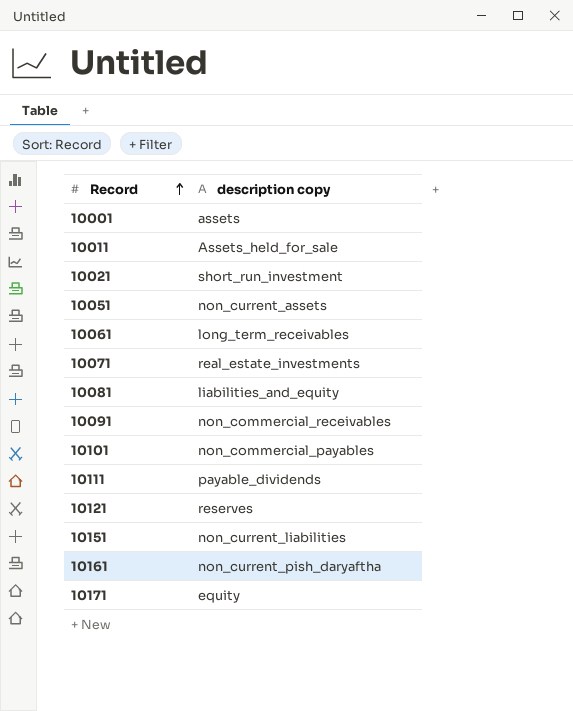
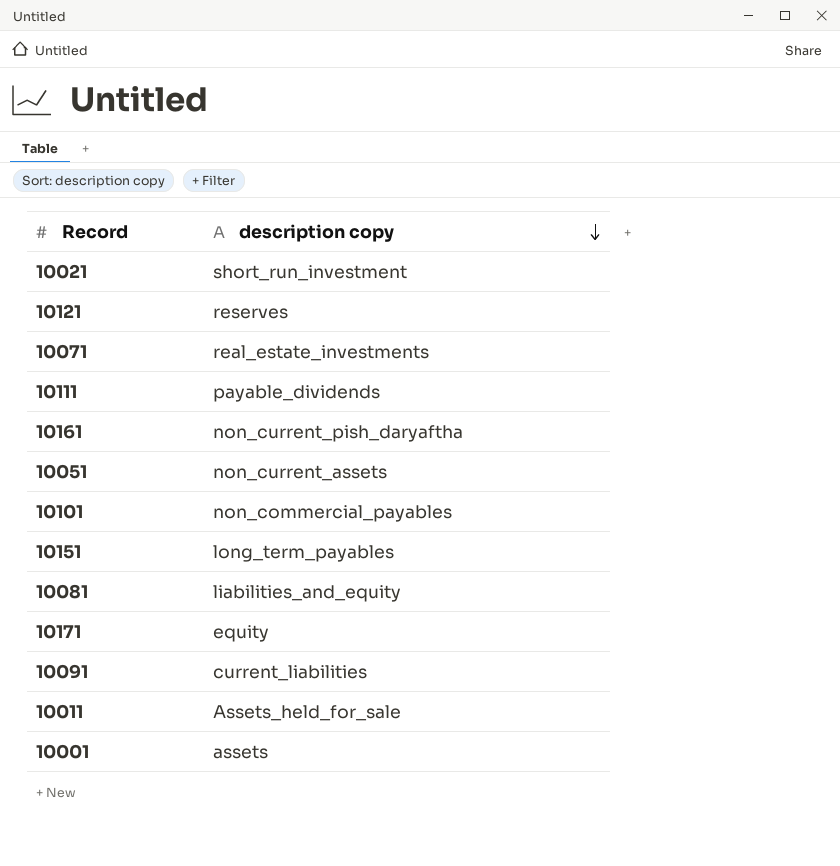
row order: Record ascending -> description copy descending
row 10061: long_term_receivables -> none
10151 | description copy: non_current_liabilities -> long_term_payables
10091 | description copy: non_commercial_receivables -> current_liabilities

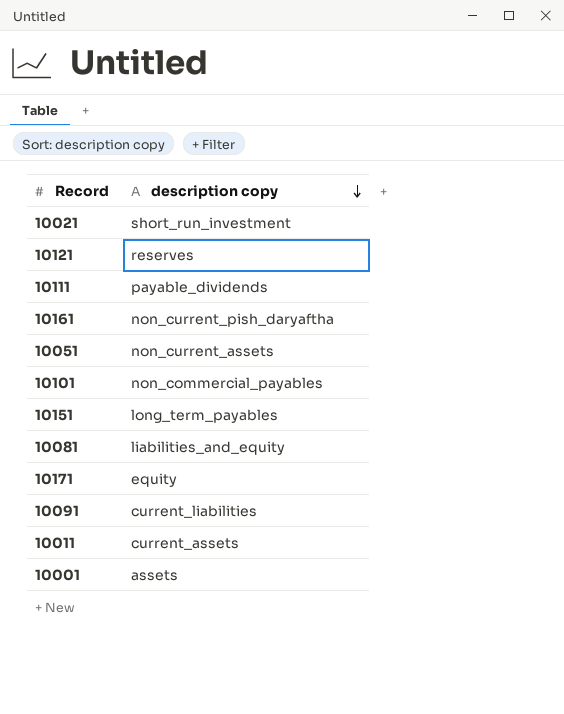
row 10071: real_estate_investments -> none
10011 | description copy: Assets_held_for_sale -> current_assets

